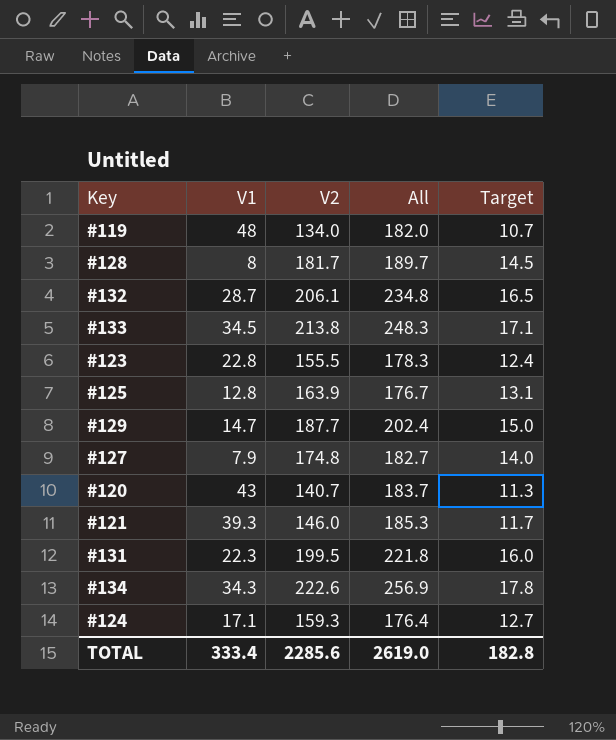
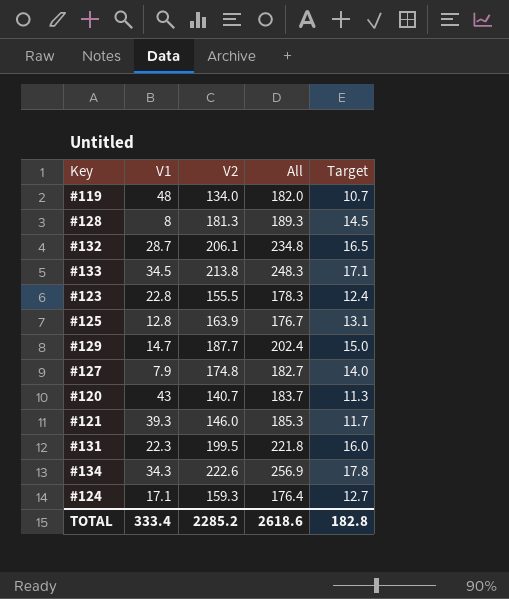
#128 | V2: 181.7 -> 181.3
#128 | All: 189.7 -> 189.3
TOTAL | V2: 2285.6 -> 2285.2
TOTAL | All: 2619.0 -> 2618.6

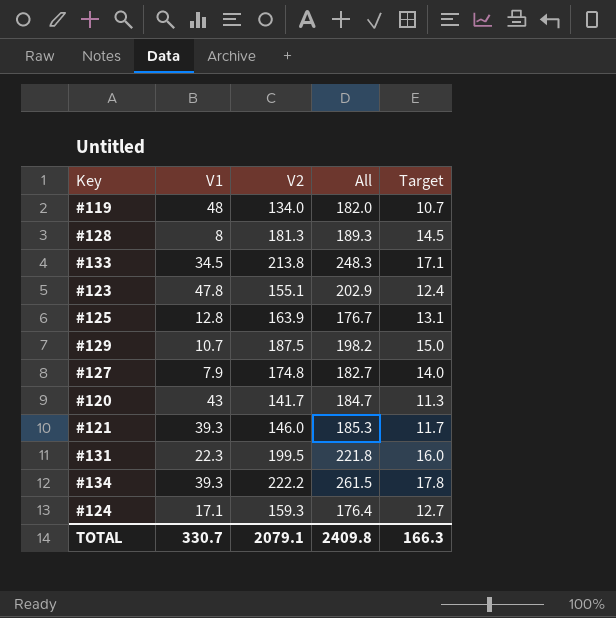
row #132: 28.7 | 206.1 | 234.8 | 16.5 -> none
#123 | V1: 22.8 -> 47.8
#123 | V2: 155.5 -> 155.1
#123 | All: 178.3 -> 202.9
#129 | V1: 14.7 -> 10.7
#129 | V2: 187.7 -> 187.5
#129 | All: 202.4 -> 198.2
#120 | V2: 140.7 -> 141.7
#120 | All: 183.7 -> 184.7
#134 | V1: 34.3 -> 39.3
#134 | V2: 222.6 -> 222.2
#134 | All: 256.9 -> 261.5
TOTAL | V1: 333.4 -> 330.7
TOTAL | V2: 2285.2 -> 2079.1
TOTAL | All: 2618.6 -> 2409.8
TOTAL | Target: 182.8 -> 166.3

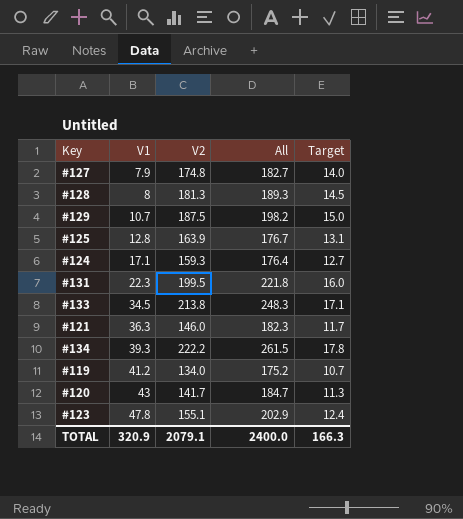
row order: none -> V1 ascending
#121 | V1: 39.3 -> 36.3
#121 | All: 185.3 -> 182.3
#119 | V1: 48 -> 41.2
#119 | All: 182.0 -> 175.2
TOTAL | V1: 330.7 -> 320.9
TOTAL | All: 2409.8 -> 2400.0

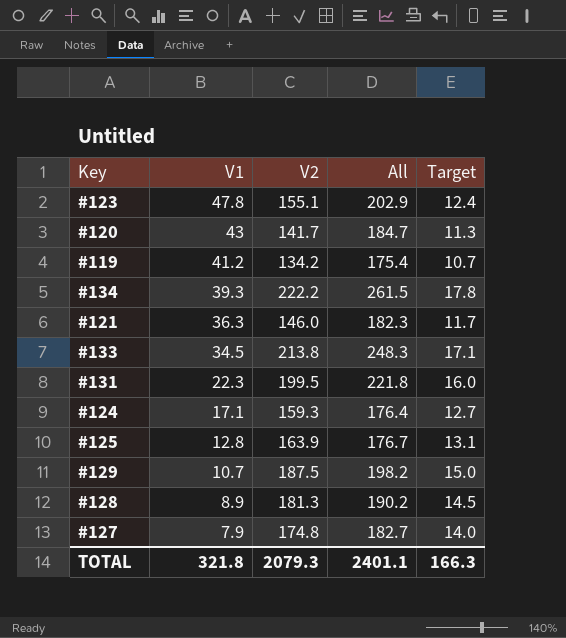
row order: V1 ascending -> V1 descending
#119 | V2: 134.0 -> 134.2
#119 | All: 175.2 -> 175.4
#128 | V1: 8 -> 8.9
#128 | All: 189.3 -> 190.2
TOTAL | V1: 320.9 -> 321.8
TOTAL | V2: 2079.1 -> 2079.3
TOTAL | All: 2400.0 -> 2401.1

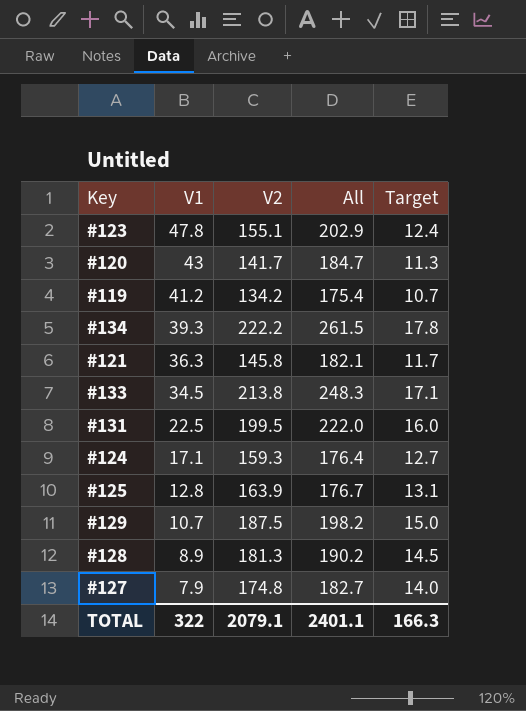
#121 | V2: 146.0 -> 145.8
#121 | All: 182.3 -> 182.1
#131 | V1: 22.3 -> 22.5
#131 | All: 221.8 -> 222.0
TOTAL | V1: 321.8 -> 322
TOTAL | V2: 2079.3 -> 2079.1

